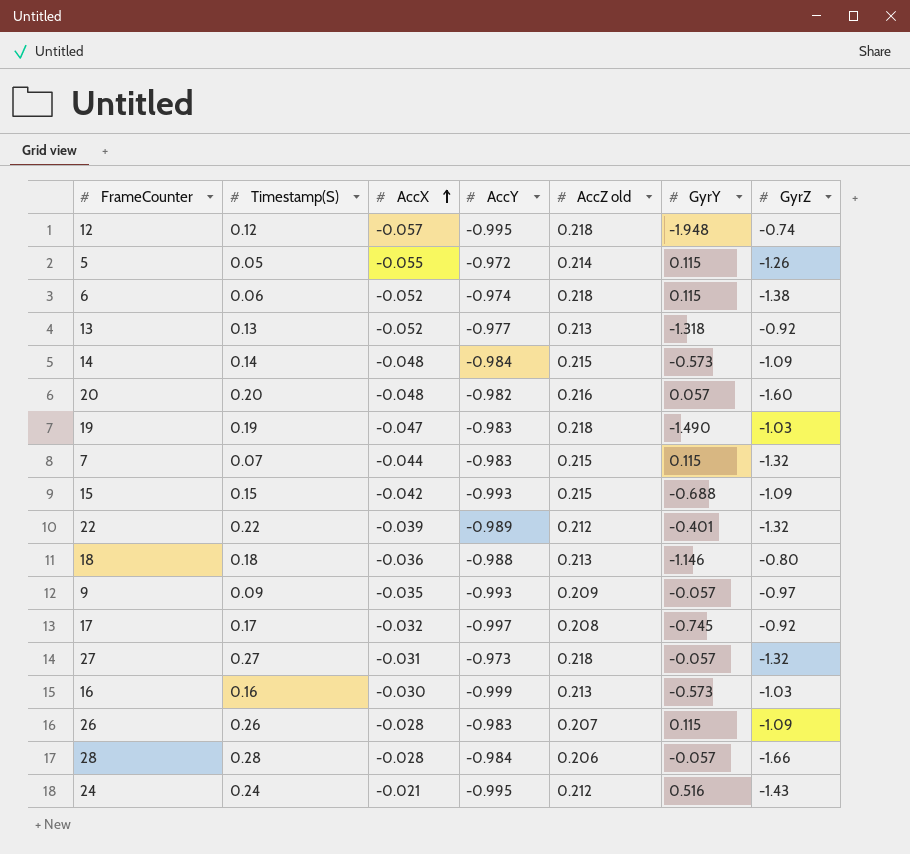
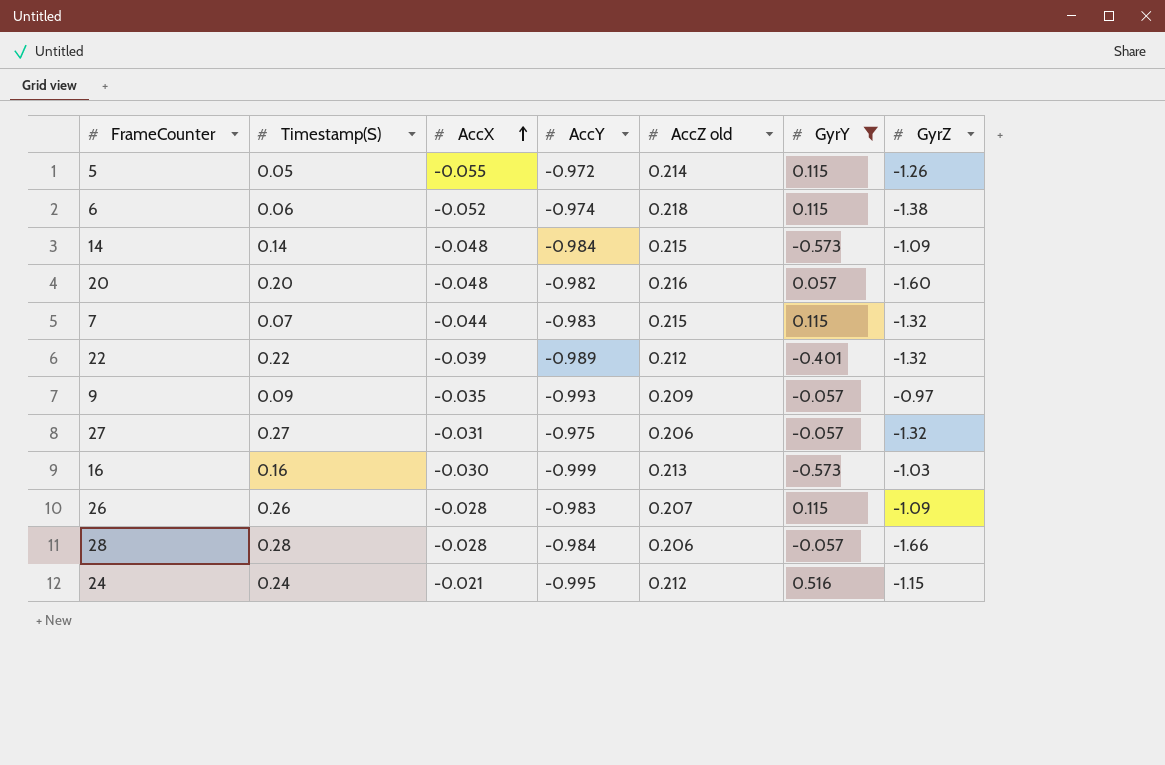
filter: none -> GyrY >= -0.573
27 | AccY: -0.973 -> -0.975
27 | AccZ old: 0.218 -> 0.206
24 | GyrZ: -1.43 -> -1.15

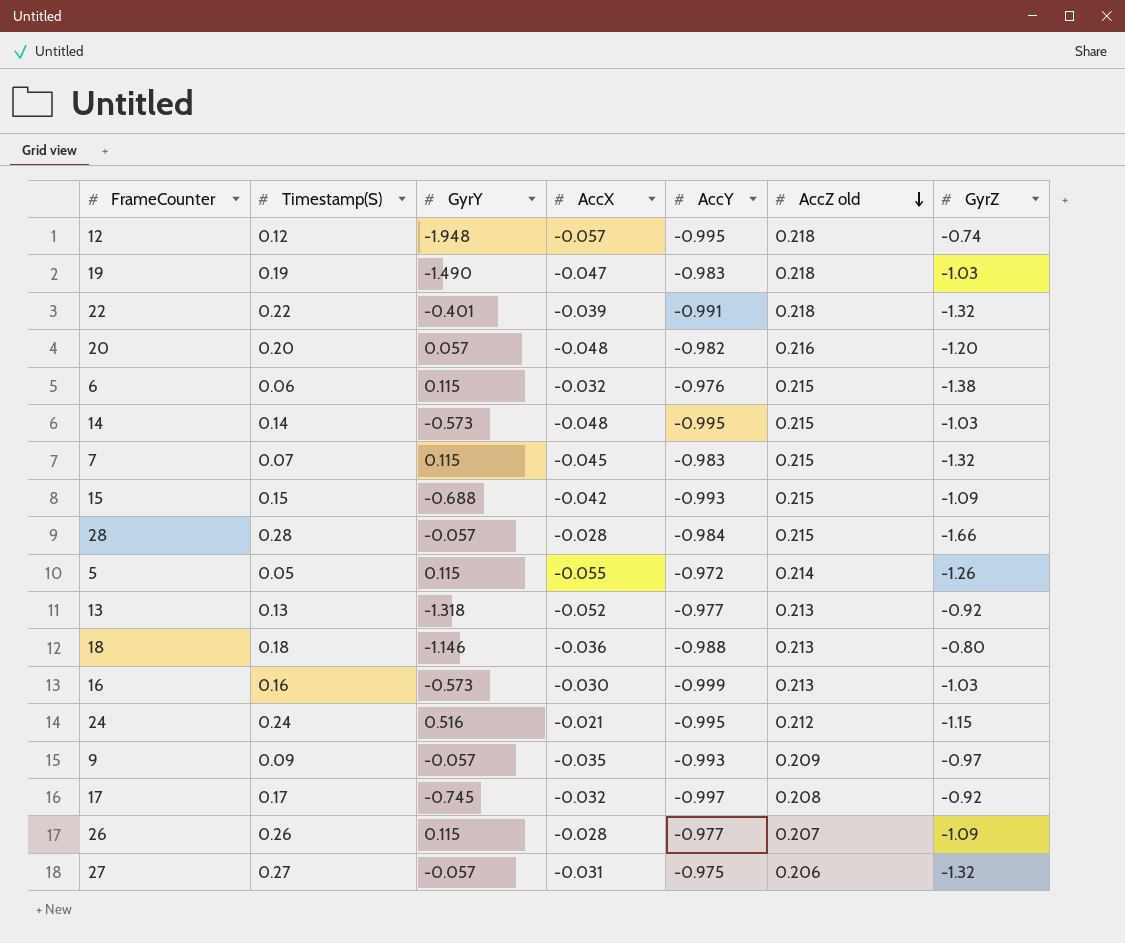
filter: GyrY >= -0.573 -> none
row order: AccX ascending -> AccZ old descending
column GyrY | position: 6 -> 3
22 | AccY: -0.989 -> -0.991
22 | AccZ old: 0.212 -> 0.218
20 | GyrZ: -1.60 -> -1.20
6 | AccX: -0.052 -> -0.032
6 | AccY: -0.974 -> -0.976
6 | AccZ old: 0.218 -> 0.215
14 | AccY: -0.984 -> -0.995
14 | GyrZ: -1.09 -> -1.03
7 | AccX: -0.044 -> -0.045
28 | AccZ old: 0.206 -> 0.215
26 | AccY: -0.983 -> -0.977

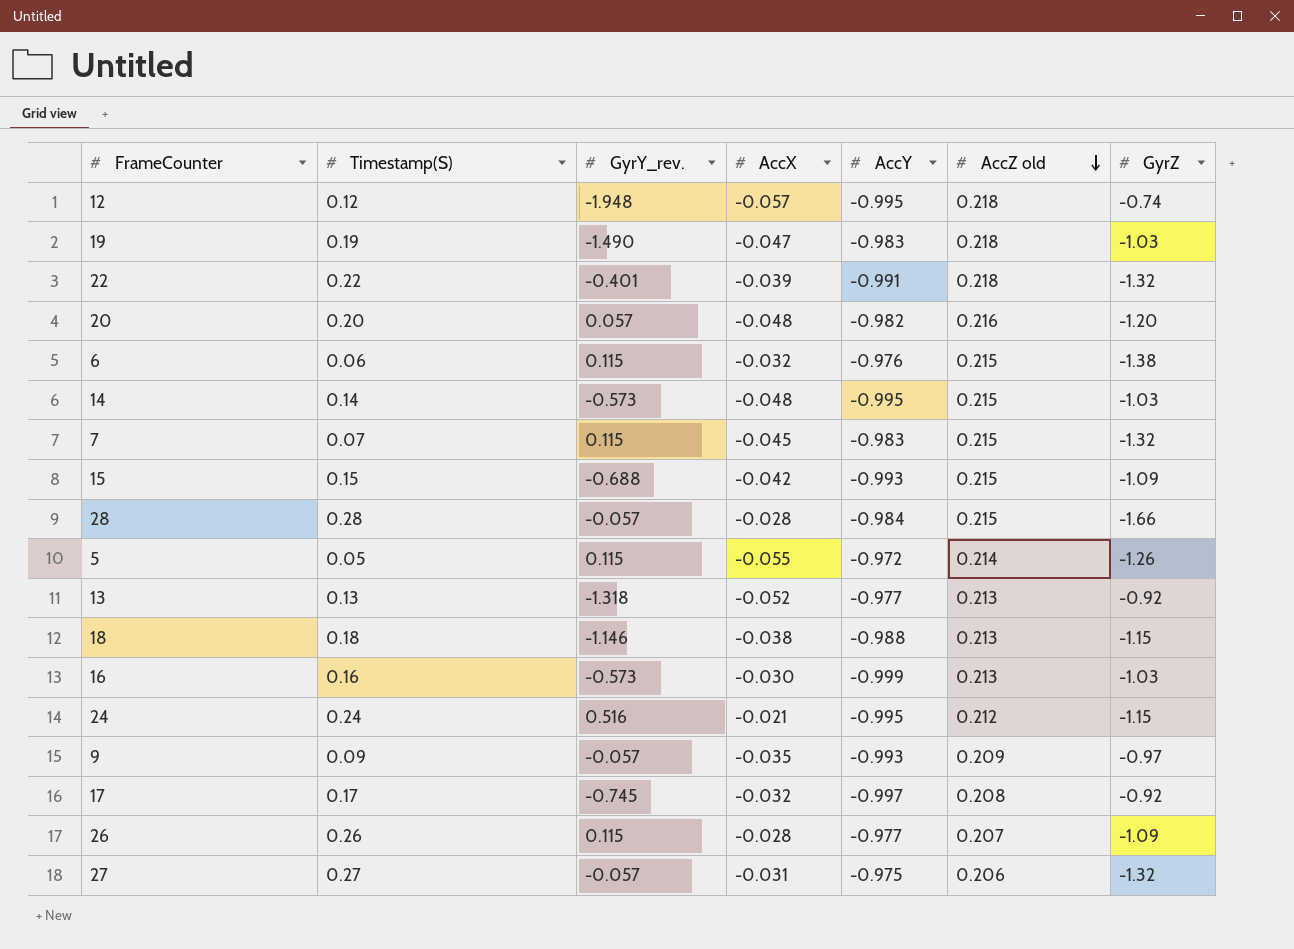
column name: GyrY -> GyrY_rev.
18 | AccX: -0.036 -> -0.038
18 | GyrZ: -0.80 -> -1.15

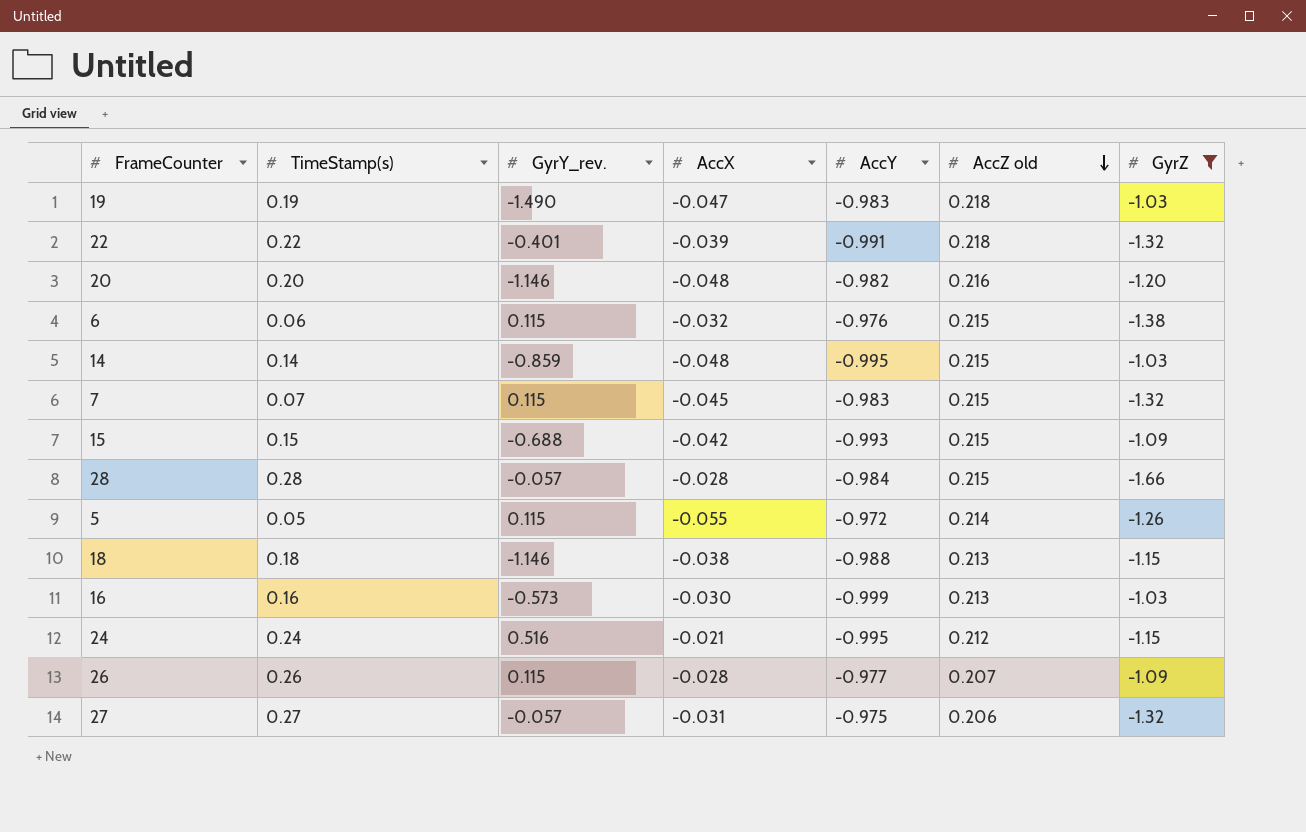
filter: none -> GyrZ <= -1.03
column name: Timestamp(S) -> TimeStamp(s)
20 | GyrY_rev.: 0.057 -> -1.146
14 | GyrY_rev.: -0.573 -> -0.859

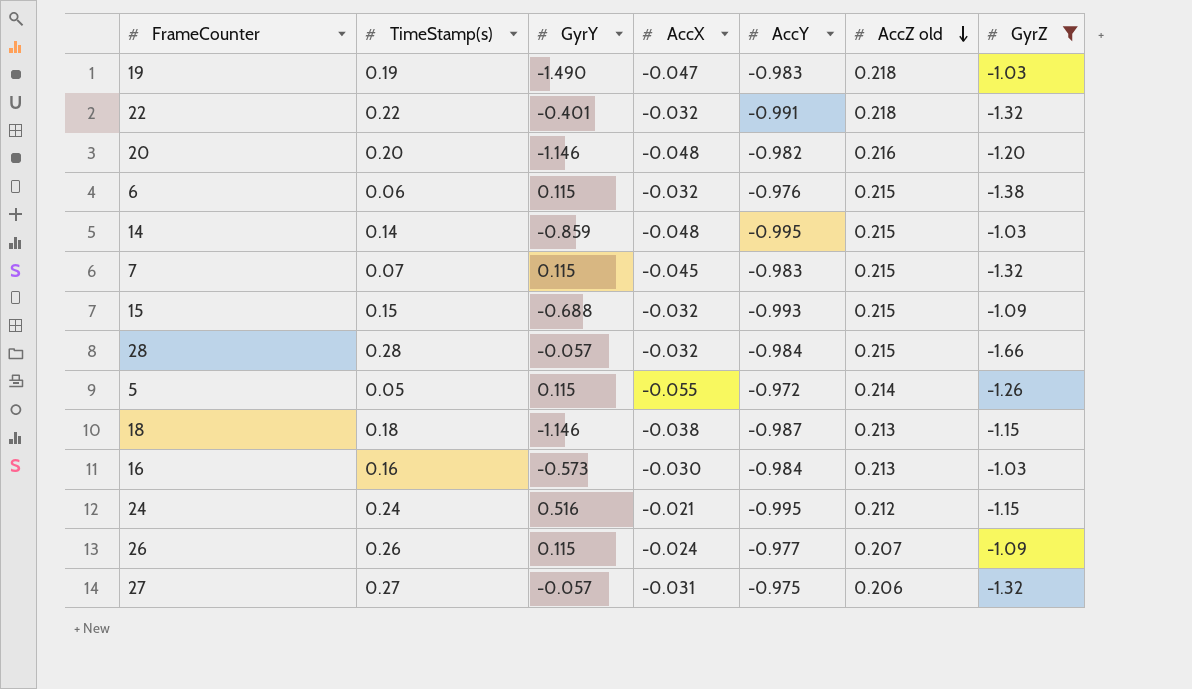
column name: GyrY_rev. -> GyrY
22 | AccX: -0.039 -> -0.032
15 | AccX: -0.042 -> -0.032
28 | AccX: -0.028 -> -0.032
18 | AccY: -0.988 -> -0.987
16 | AccY: -0.999 -> -0.984
26 | AccX: -0.028 -> -0.024

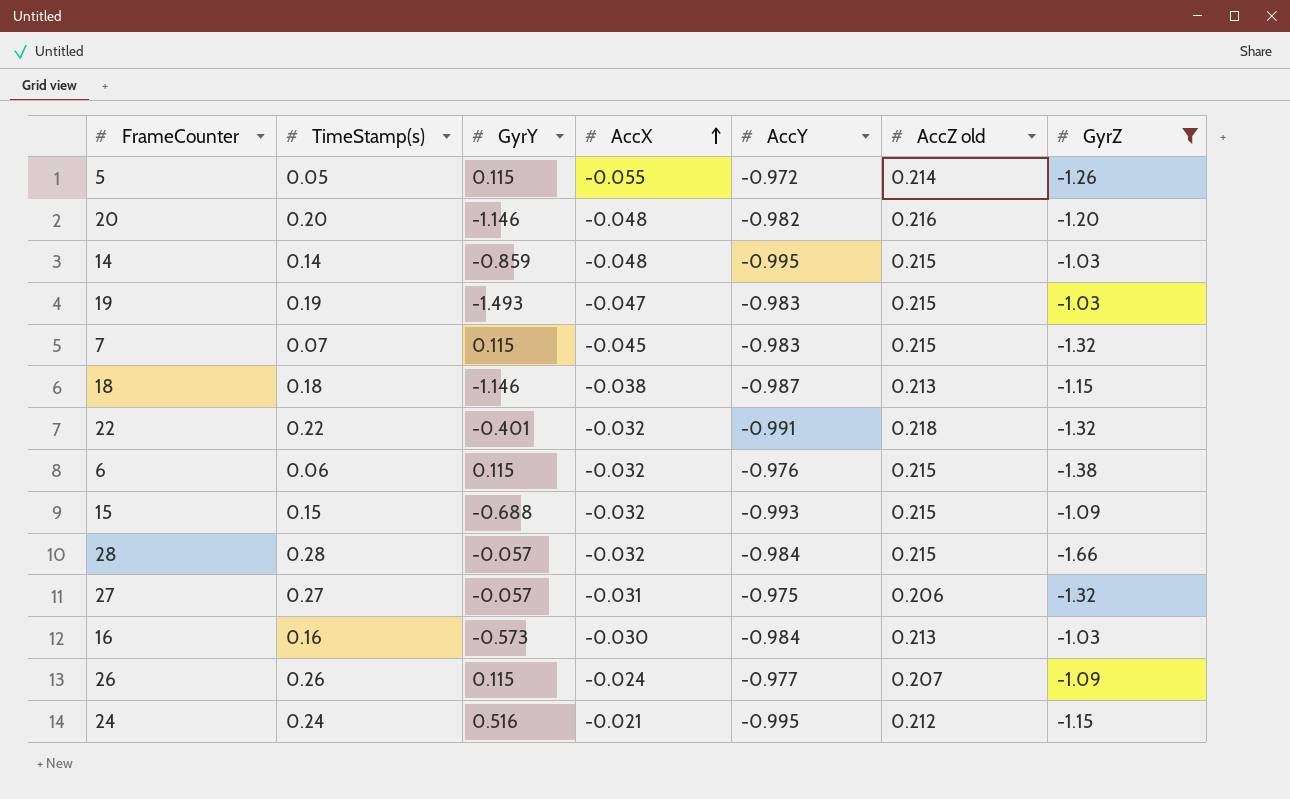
row order: AccZ old descending -> AccX ascending
19 | GyrY: -1.490 -> -1.493
19 | AccZ old: 0.218 -> 0.215

